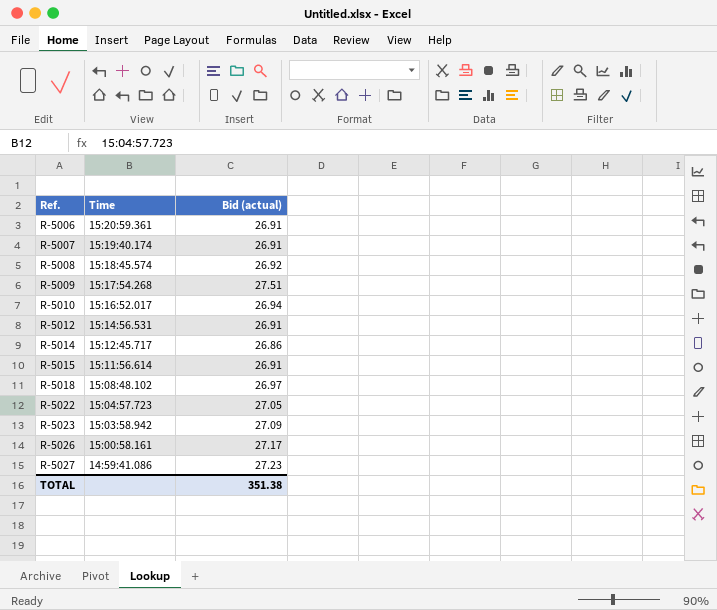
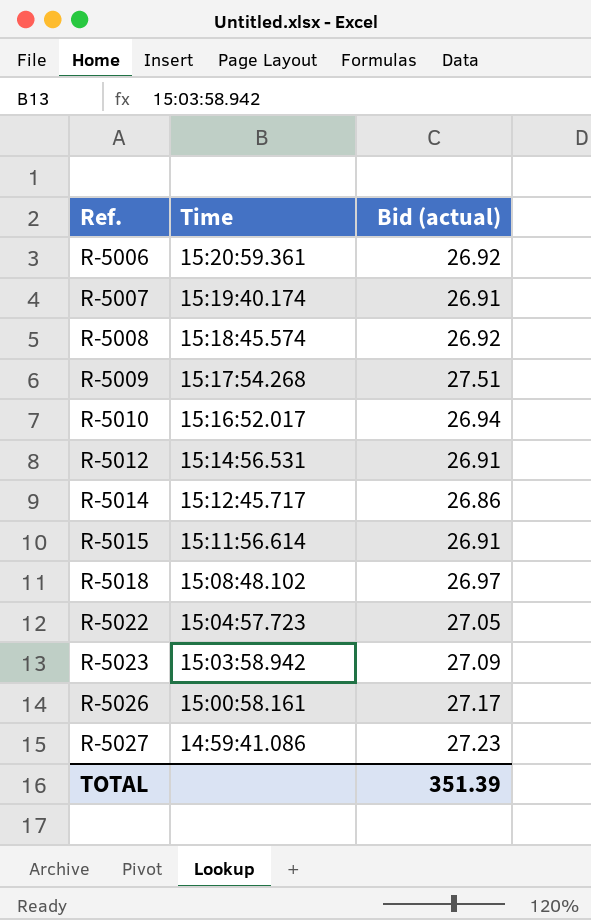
R-5006 | Bid (actual): 26.91 -> 26.92
TOTAL | Bid (actual): 351.38 -> 351.39

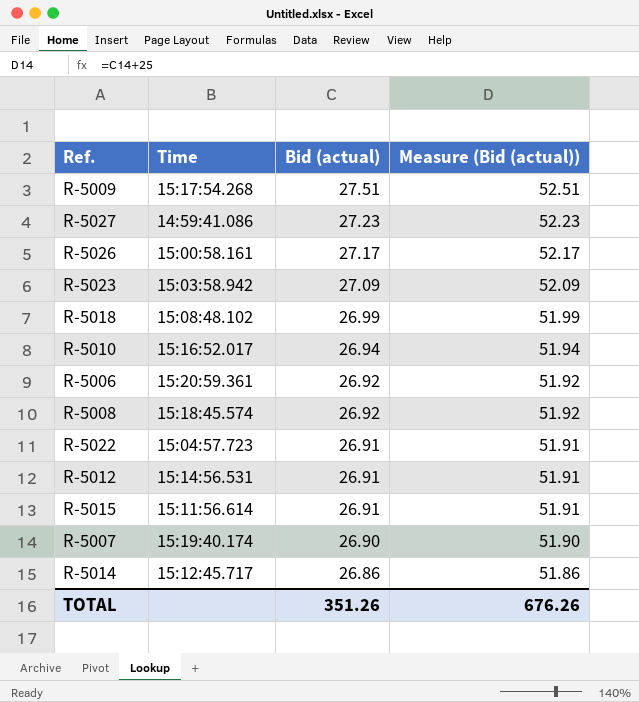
row order: Ref. ascending -> Bid (actual) descending
column Measure (Bid (actual)) | formula: none -> [Bid (actual)] + 25
R-5018 | Bid (actual): 26.97 -> 26.99
R-5022 | Bid (actual): 27.05 -> 26.91
R-5007 | Bid (actual): 26.91 -> 26.90
TOTAL | Bid (actual): 351.39 -> 351.26

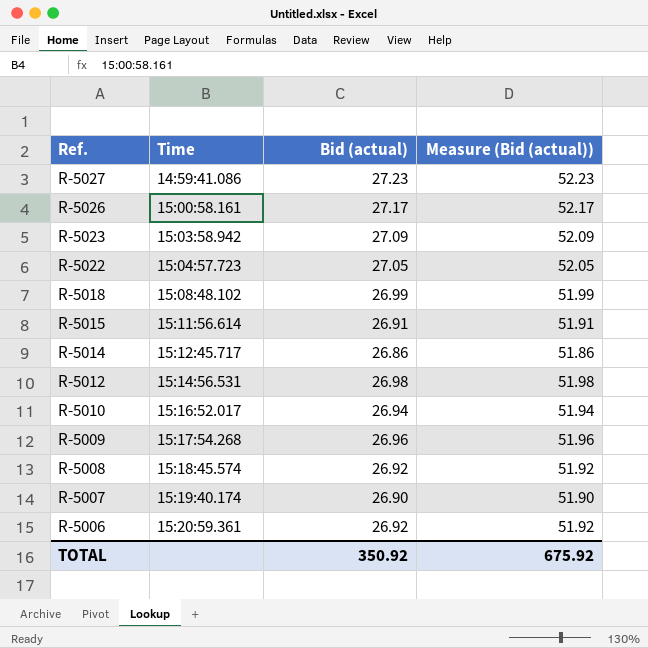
row order: Bid (actual) descending -> Ref. descending
R-5022 | Bid (actual): 26.91 -> 27.05
R-5022 | Measure (Bid (actual)): 51.91 -> 52.05
R-5012 | Bid (actual): 26.91 -> 26.98
R-5012 | Measure (Bid (actual)): 51.91 -> 51.98
R-5009 | Bid (actual): 27.51 -> 26.96
R-5009 | Measure (Bid (actual)): 52.51 -> 51.96
TOTAL | Bid (actual): 351.26 -> 350.92
TOTAL | Measure (Bid (actual)): 676.26 -> 675.92

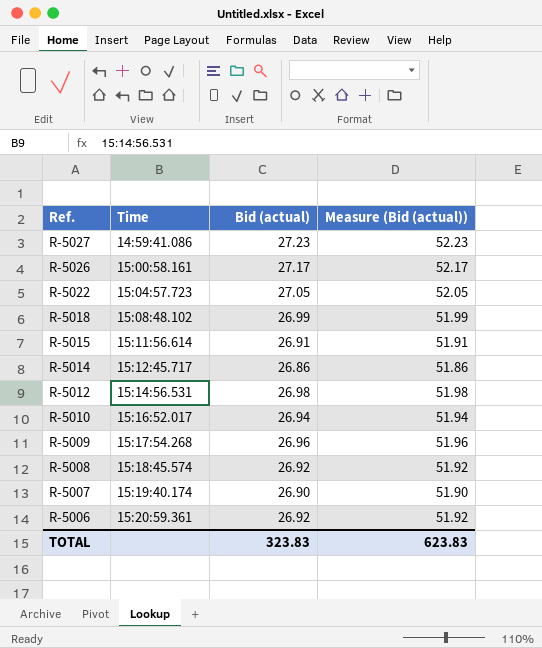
row R-5023: 15:03:58.942 | 27.09 | 52.09 -> none
TOTAL | Bid (actual): 350.92 -> 323.83
TOTAL | Measure (Bid (actual)): 675.92 -> 623.83

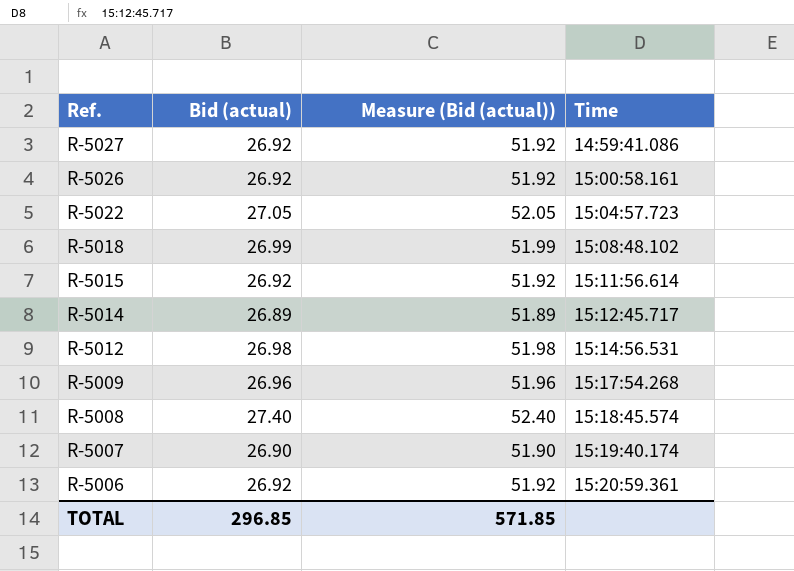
column Time | position: 2 -> 4
row R-5010: 15:16:52.017 | 26.94 | 51.94 -> none
R-5027 | Bid (actual): 27.23 -> 26.92
R-5027 | Measure (Bid (actual)): 52.23 -> 51.92
R-5026 | Bid (actual): 27.17 -> 26.92
R-5026 | Measure (Bid (actual)): 52.17 -> 51.92
R-5015 | Bid (actual): 26.91 -> 26.92
R-5015 | Measure (Bid (actual)): 51.91 -> 51.92
R-5014 | Bid (actual): 26.86 -> 26.89
R-5014 | Measure (Bid (actual)): 51.86 -> 51.89
R-5008 | Bid (actual): 26.92 -> 27.40
R-5008 | Measure (Bid (actual)): 51.92 -> 52.40
TOTAL | Bid (actual): 323.83 -> 296.85
TOTAL | Measure (Bid (actual)): 623.83 -> 571.85

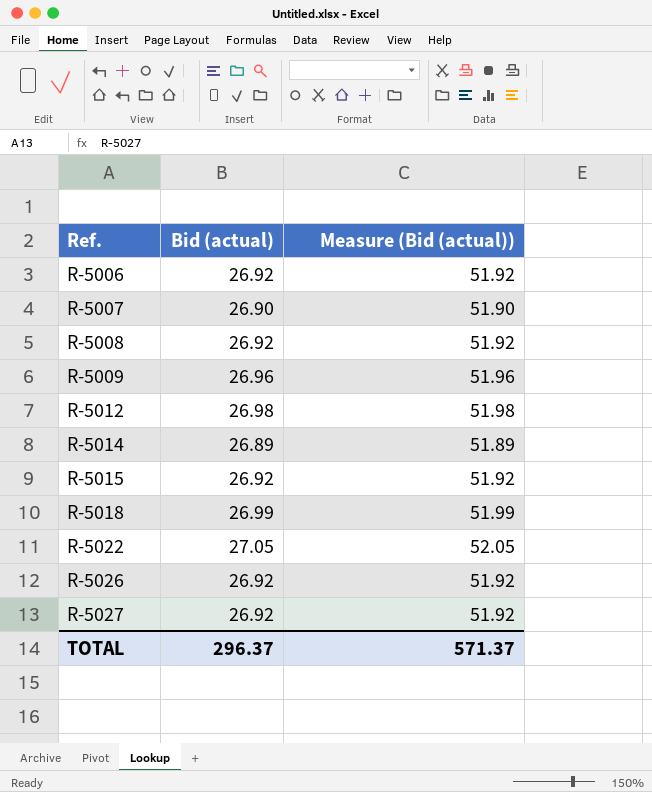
row order: Ref. descending -> Ref. ascending
column Time | position: 4 -> none
R-5008 | Bid (actual): 27.40 -> 26.92
R-5008 | Measure (Bid (actual)): 52.40 -> 51.92
TOTAL | Bid (actual): 296.85 -> 296.37
TOTAL | Measure (Bid (actual)): 571.85 -> 571.37

